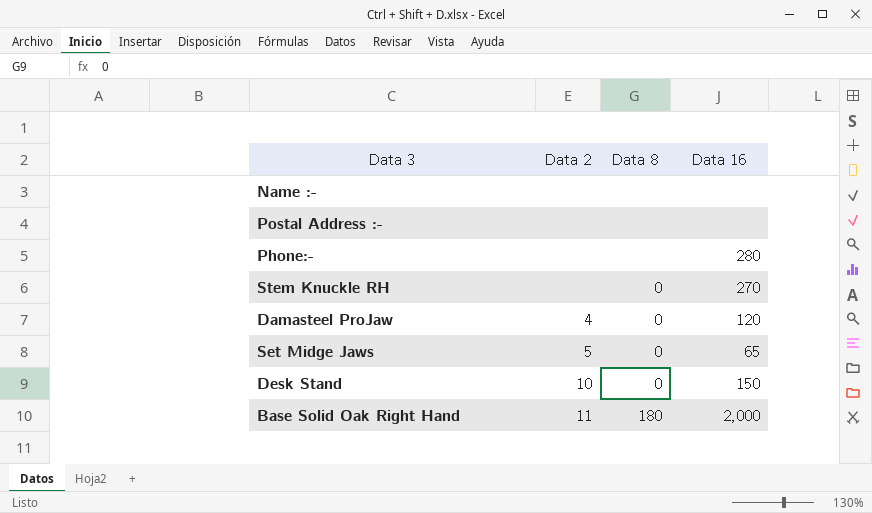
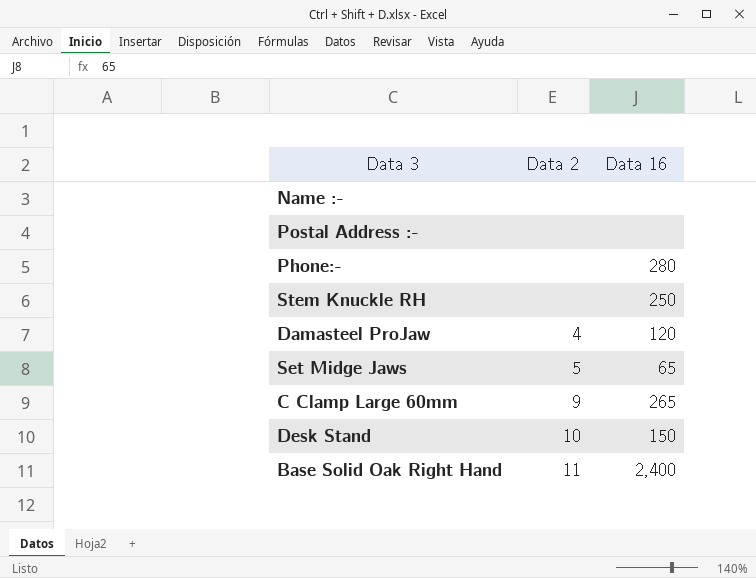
column Data 8 | position: 3 -> none
Stem Knuckle RH | Data 16: 270 -> 250
row C Clamp Large 60mm: none -> 9 | 265
Base Solid Oak Right Hand | Data 16: 2,000 -> 2,400

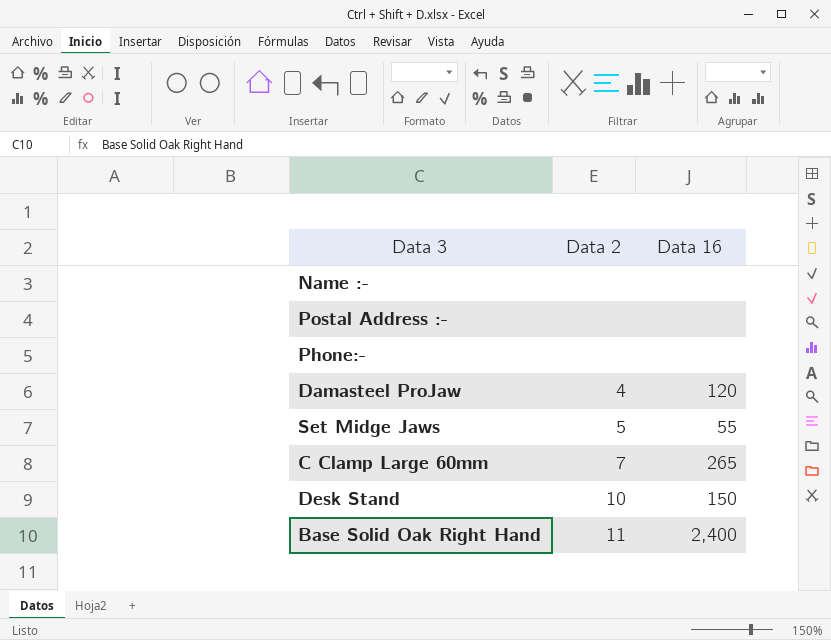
row Stem Knuckle RH: none | 250 -> none
Phone:- | Data 16: 280 -> none
Set Midge Jaws | Data 16: 65 -> 55
C Clamp Large 60mm | Data 2: 9 -> 7

